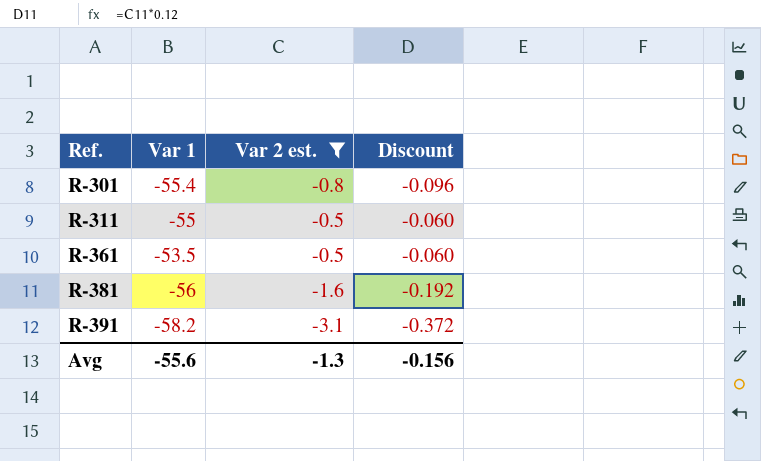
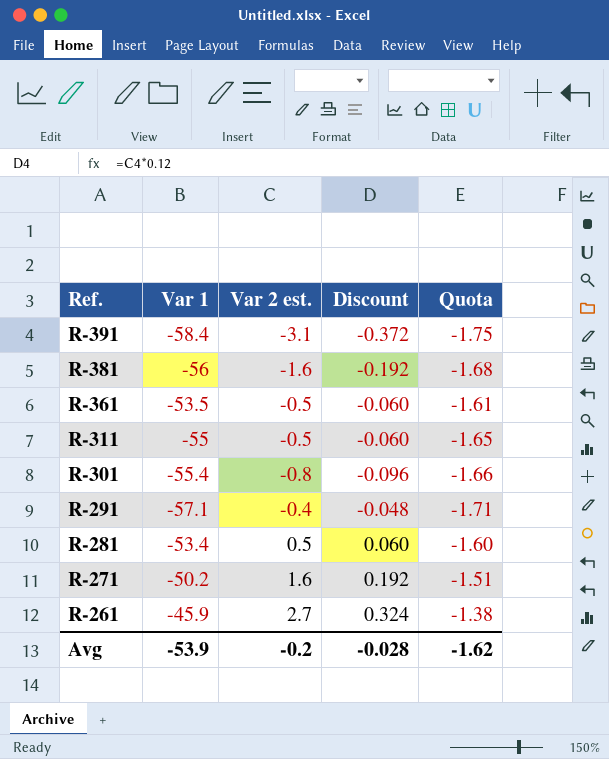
filter: Var 2 est. <= -0.5 -> none
row order: Ref. ascending -> Ref. descending
column Quota | formula: none -> [Var 1] * 0.03
R-391 | Var 1: -58.2 -> -58.4
Avg | Var 1: -55.6 -> -53.9
Avg | Var 2 est.: -1.3 -> -0.2
Avg | Discount: -0.156 -> -0.028

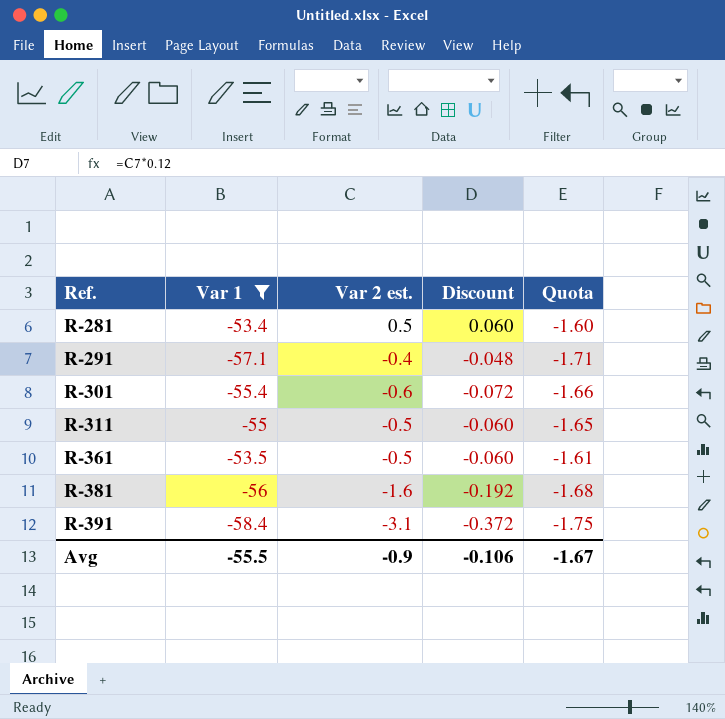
filter: none -> Var 1 <= -53.4
row order: Ref. descending -> Ref. ascending
R-301 | Var 2 est.: -0.8 -> -0.6
R-301 | Discount: -0.096 -> -0.072
Avg | Var 1: -53.9 -> -55.5
Avg | Var 2 est.: -0.2 -> -0.9
Avg | Discount: -0.028 -> -0.106
Avg | Quota: -1.62 -> -1.67

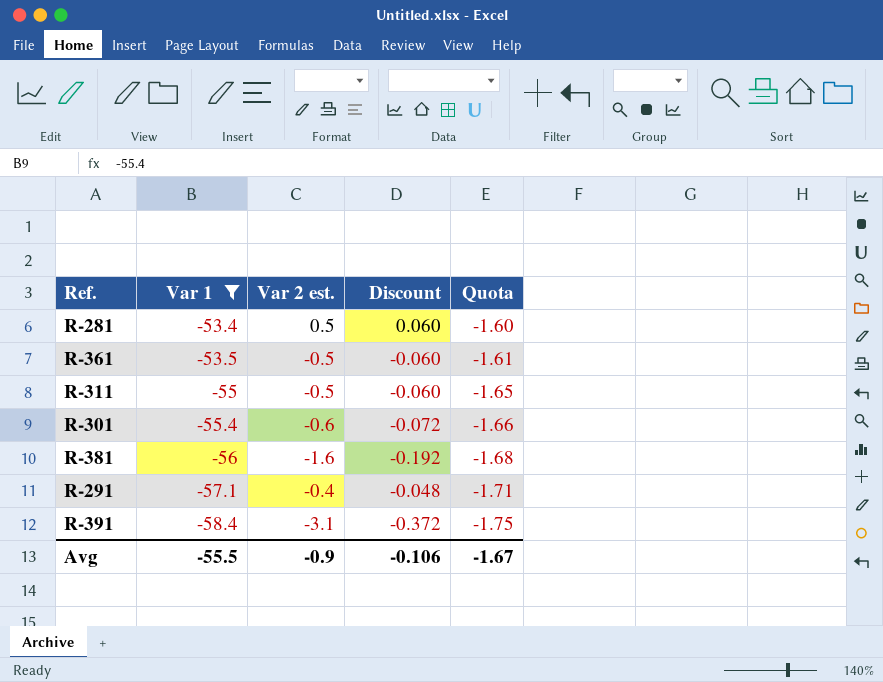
row order: Ref. ascending -> Var 1 descending

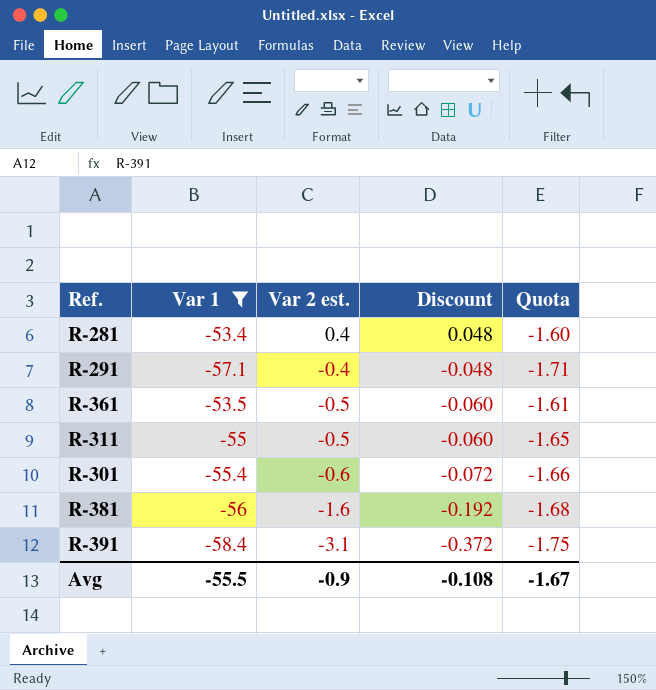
row order: Var 1 descending -> Var 2 est. descending
R-281 | Var 2 est.: 0.5 -> 0.4
R-281 | Discount: 0.060 -> 0.048
Avg | Discount: -0.106 -> -0.108

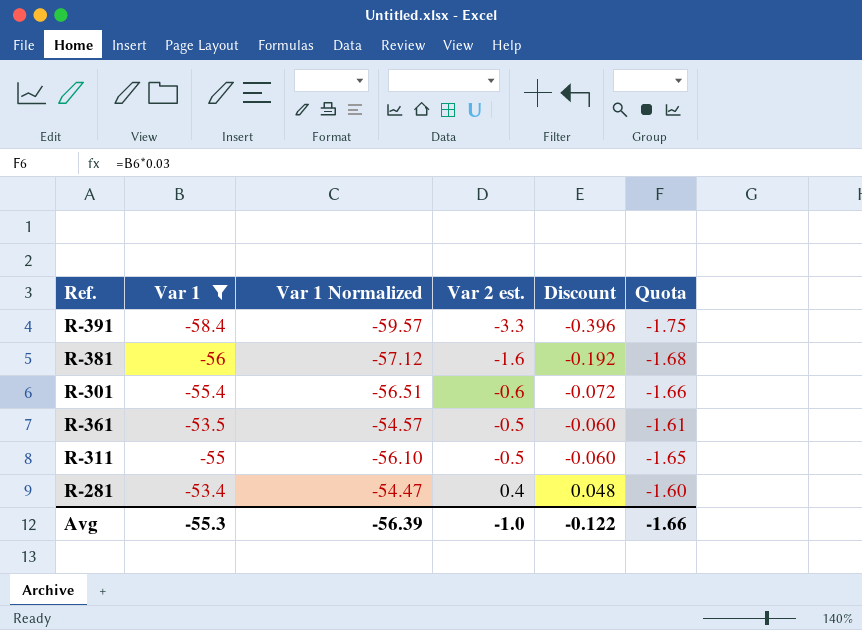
row order: Var 2 est. descending -> Var 2 est. ascending
column Var 1 Normalized | formula: none -> [Var 1] * 1.02
row R-291: -57.1 | -0.4 | -0.048 | -1.71 -> none
R-391 | Var 2 est.: -3.1 -> -3.3
R-391 | Discount: -0.372 -> -0.396
Avg | Var 1: -55.5 -> -55.3
Avg | Var 2 est.: -0.9 -> -1.0
Avg | Discount: -0.108 -> -0.122
Avg | Quota: -1.67 -> -1.66

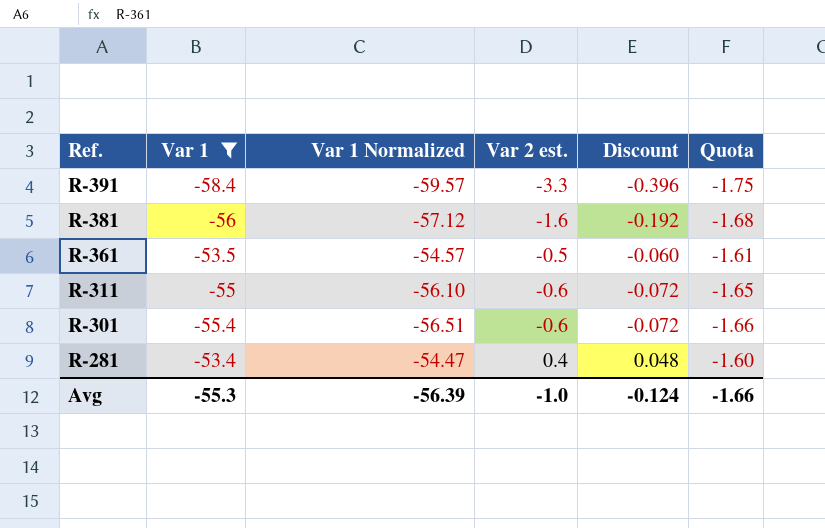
row order: Var 2 est. ascending -> Ref. descending
R-311 | Var 2 est.: -0.5 -> -0.6
R-311 | Discount: -0.060 -> -0.072
Avg | Discount: -0.122 -> -0.124

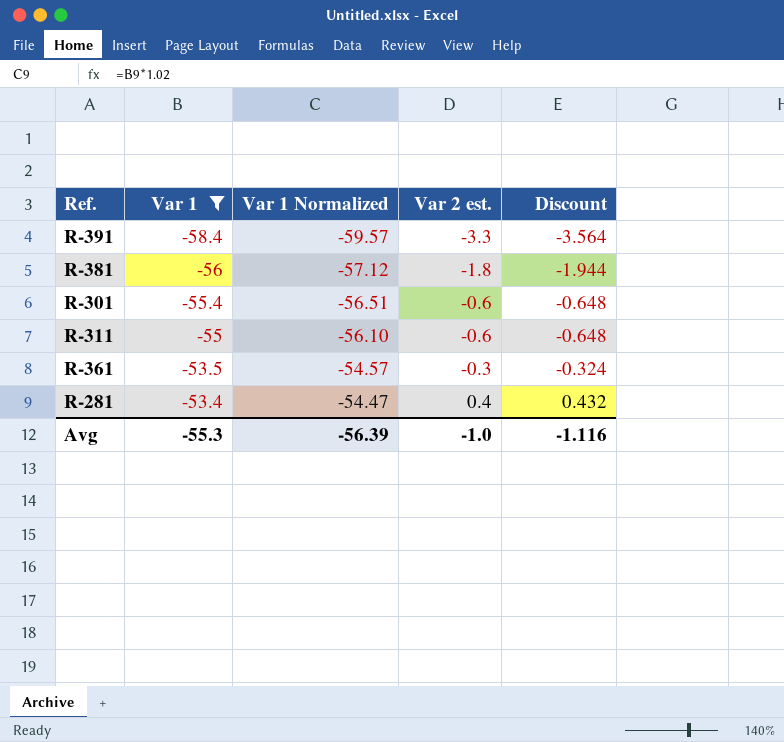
row order: Ref. descending -> Var 1 ascending
column Quota | formula: [Var 1] * 0.03 -> none
column Discount | formula: [Var 2 est.] * 0.12 -> [Var 2 est.] * 1.08
R-381 | Var 2 est.: -1.6 -> -1.8
R-361 | Var 2 est.: -0.5 -> -0.3
Avg | Discount: -0.124 -> -1.116

